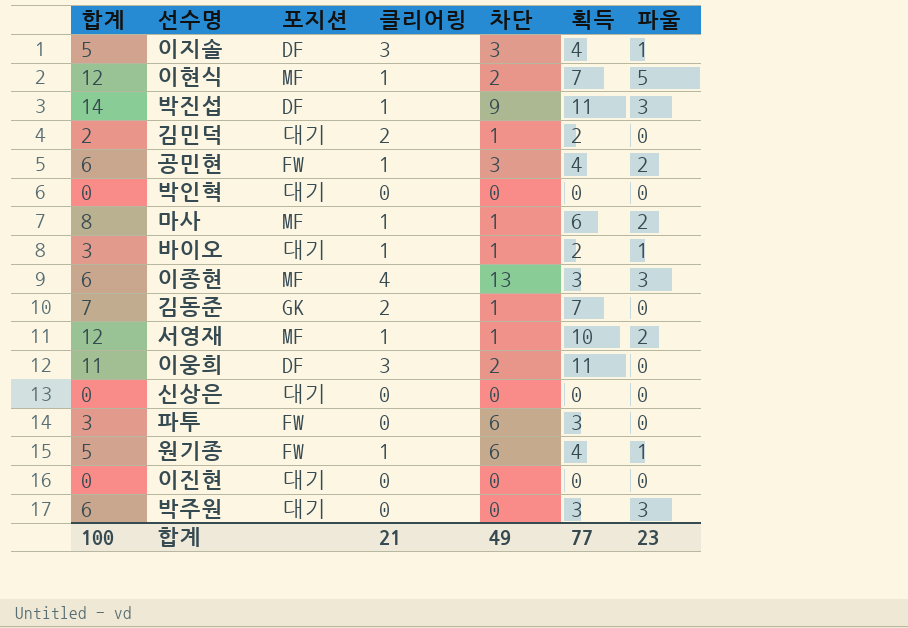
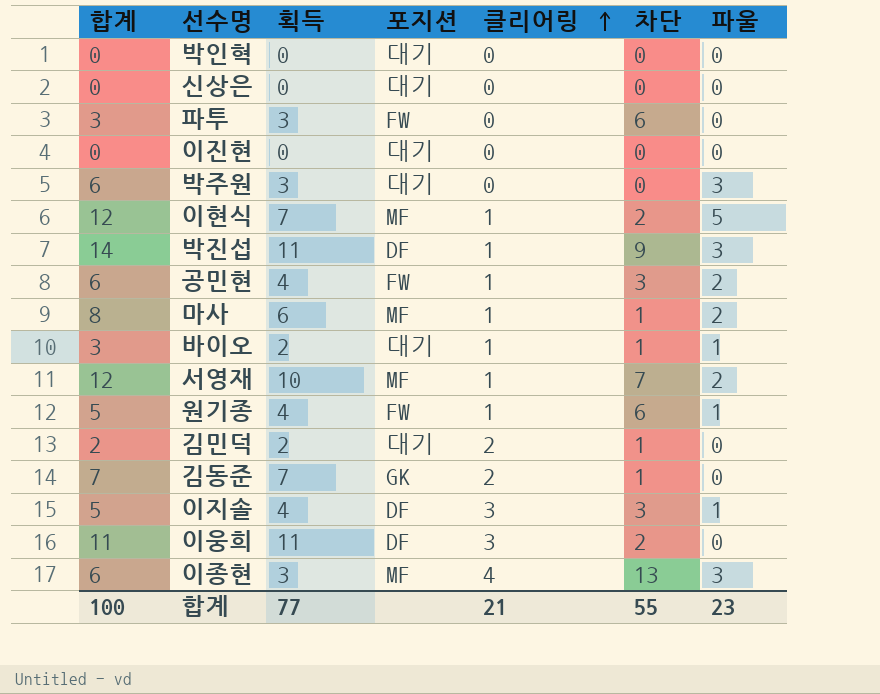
row order: none -> 클리어링 ascending
column 획득 | position: 6 -> 3
서영재 | 차단: 1 -> 7
합계 | 차단: 49 -> 55

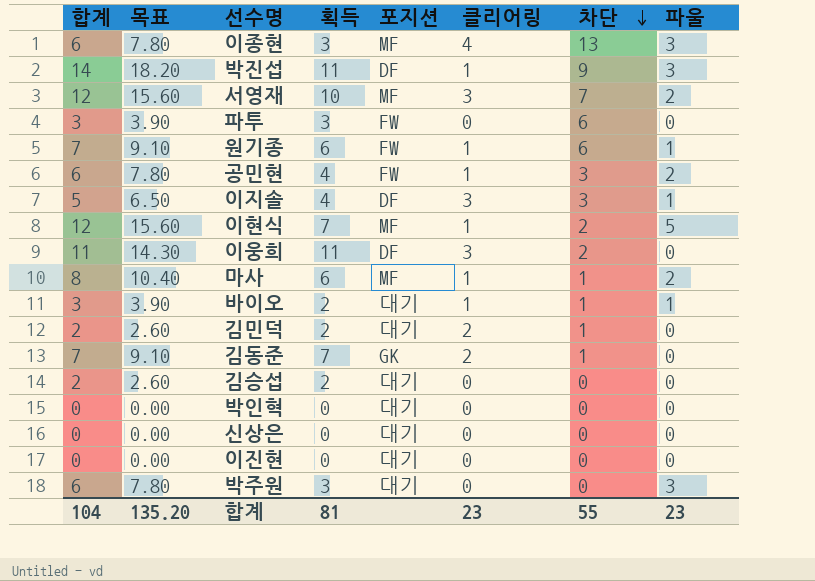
row order: 클리어링 ascending -> 차단 descending
column 목표 | formula: none -> [합계] * 1.3
서영재 | 클리어링: 1 -> 3
원기종 | 합계: 5 -> 7
원기종 | 획득: 4 -> 6
row 김승섭: none -> 2 | 2.60 | 2 | 대기 | 0 | 0 | 0
합계 | 합계: 100 -> 104
합계 | 획득: 77 -> 81
합계 | 클리어링: 21 -> 23

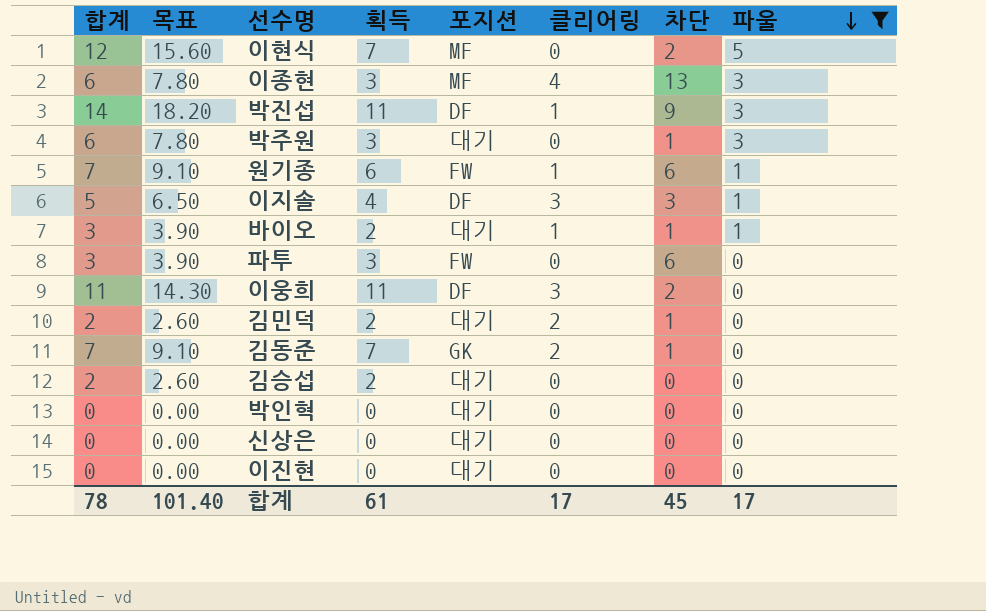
filter: none -> 파울 != 2
row order: 차단 descending -> 파울 descending
이현식 | 클리어링: 1 -> 0
박주원 | 차단: 0 -> 1
합계 | 합계: 104 -> 78
합계 | 목표: 135.20 -> 101.40
합계 | 획득: 81 -> 61
합계 | 클리어링: 23 -> 17
합계 | 차단: 55 -> 45
합계 | 파울: 23 -> 17

